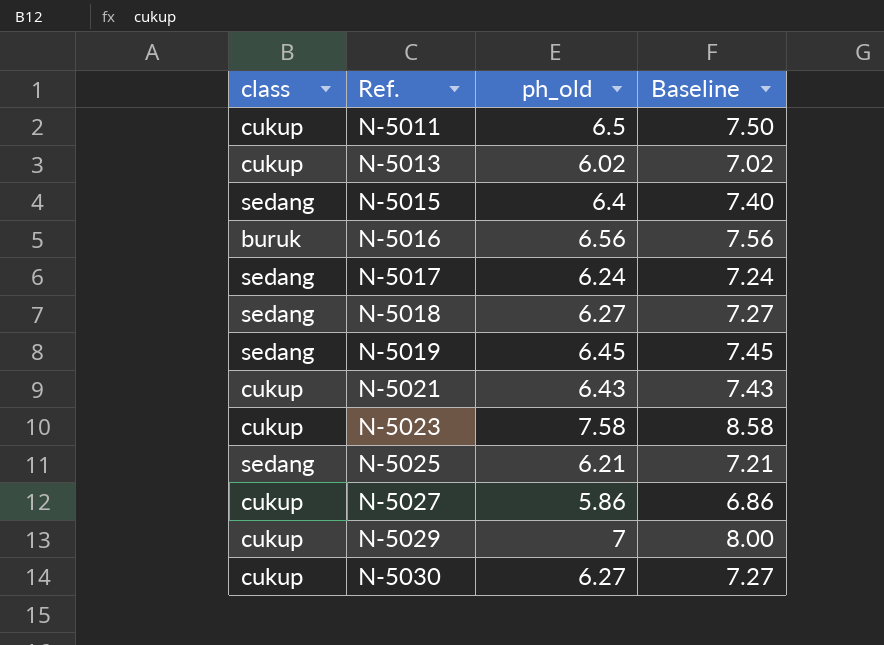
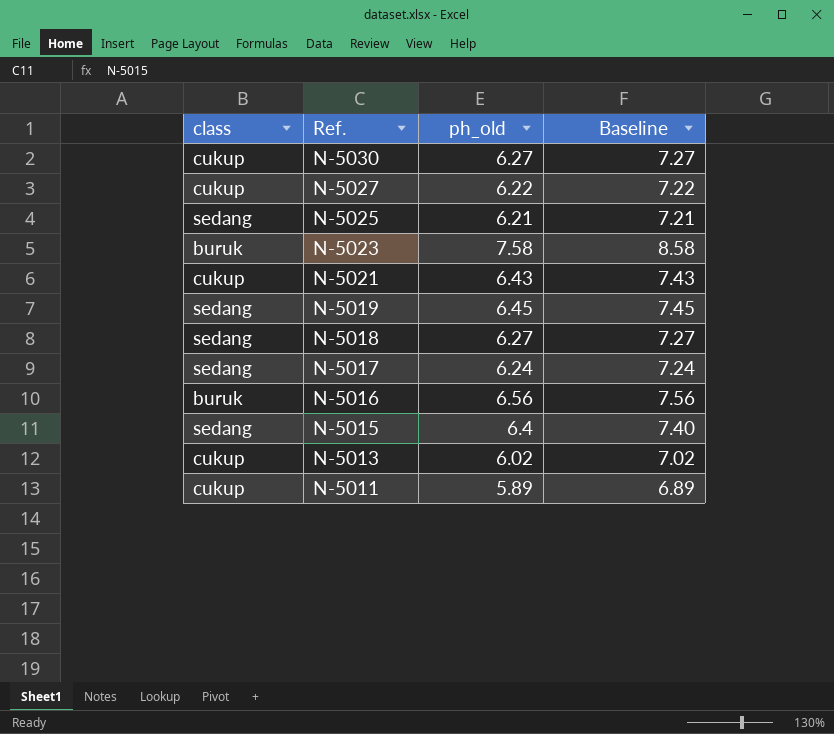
row order: Ref. ascending -> Ref. descending
row N-5029: cukup | 7 | 8.00 -> none
N-5027 | ph_old: 5.86 -> 6.22
N-5027 | Baseline: 6.86 -> 7.22
N-5023 | class: cukup -> buruk
N-5011 | ph_old: 6.5 -> 5.89
N-5011 | Baseline: 7.50 -> 6.89

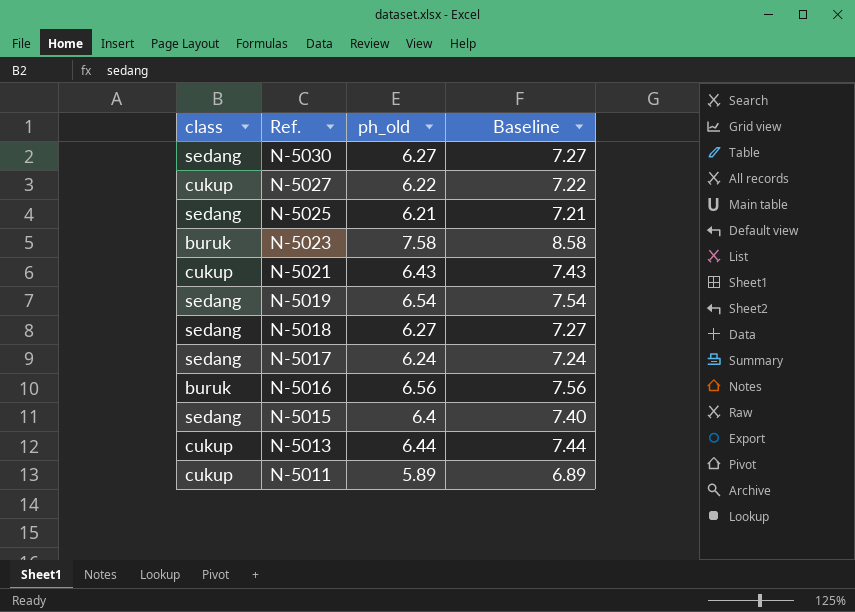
N-5030 | class: cukup -> sedang
N-5019 | ph_old: 6.45 -> 6.54
N-5019 | Baseline: 7.45 -> 7.54
N-5013 | ph_old: 6.02 -> 6.44
N-5013 | Baseline: 7.02 -> 7.44

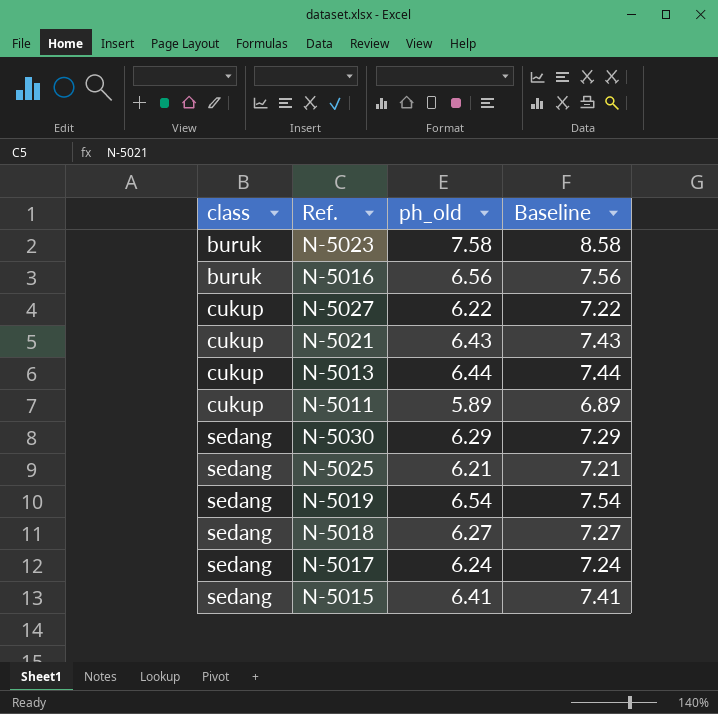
row order: Ref. descending -> class ascending
N-5030 | ph_old: 6.27 -> 6.29
N-5030 | Baseline: 7.27 -> 7.29
N-5015 | ph_old: 6.4 -> 6.41
N-5015 | Baseline: 7.40 -> 7.41

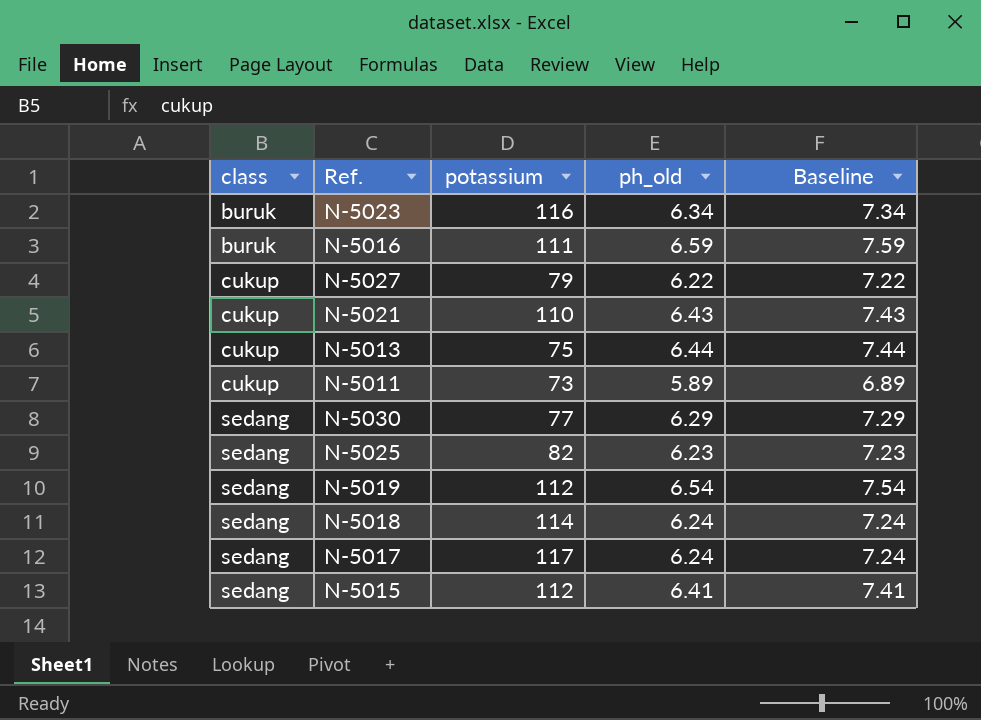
column potassium | position: none -> 3
N-5023 | ph_old: 7.58 -> 6.34
N-5023 | Baseline: 8.58 -> 7.34
N-5016 | ph_old: 6.56 -> 6.59
N-5016 | Baseline: 7.56 -> 7.59
N-5025 | ph_old: 6.21 -> 6.23
N-5025 | Baseline: 7.21 -> 7.23
N-5018 | ph_old: 6.27 -> 6.24
N-5018 | Baseline: 7.27 -> 7.24

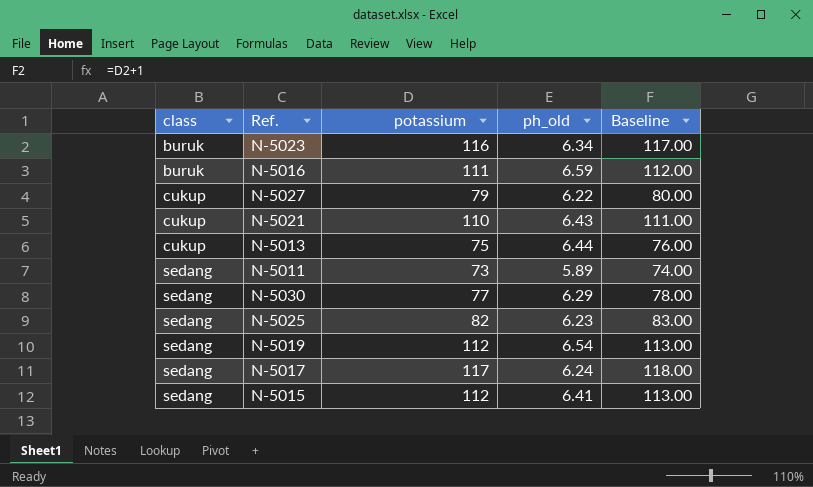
column Baseline | formula: [ph_old] + 1 -> [potassium] + 1
row N-5018: sedang | 114 | 6.24 | 7.24 -> none
N-5011 | class: cukup -> sedang

